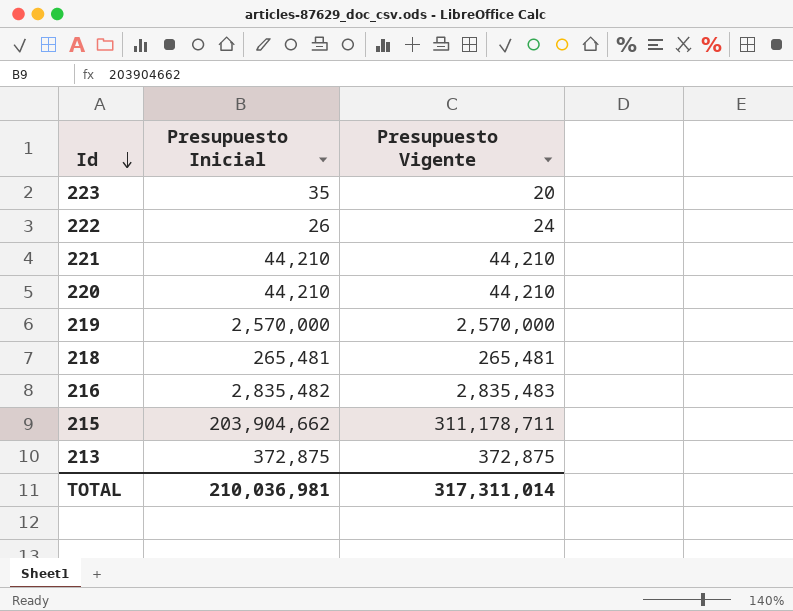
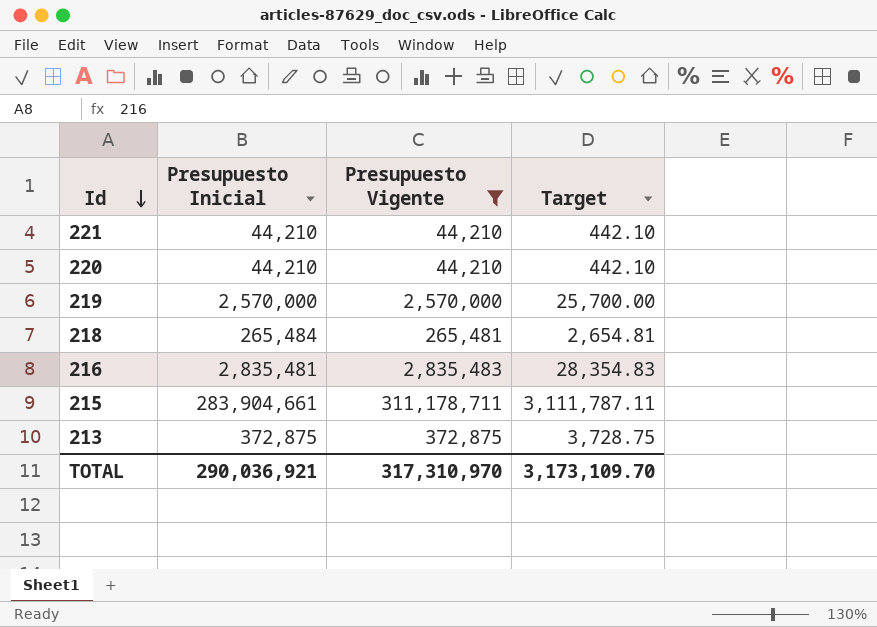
filter: none -> Presupuesto Vigente >= 44,210
column Target | formula: none -> [Presupuesto Vigente] * 0.01
218 | Presupuesto Inicial: 265,481 -> 265,484
216 | Presupuesto Inicial: 2,835,482 -> 2,835,481
215 | Presupuesto Inicial: 203,904,662 -> 283,904,661
TOTAL | Presupuesto Inicial: 210,036,981 -> 290,036,921
TOTAL | Presupuesto Vigente: 317,311,014 -> 317,310,970

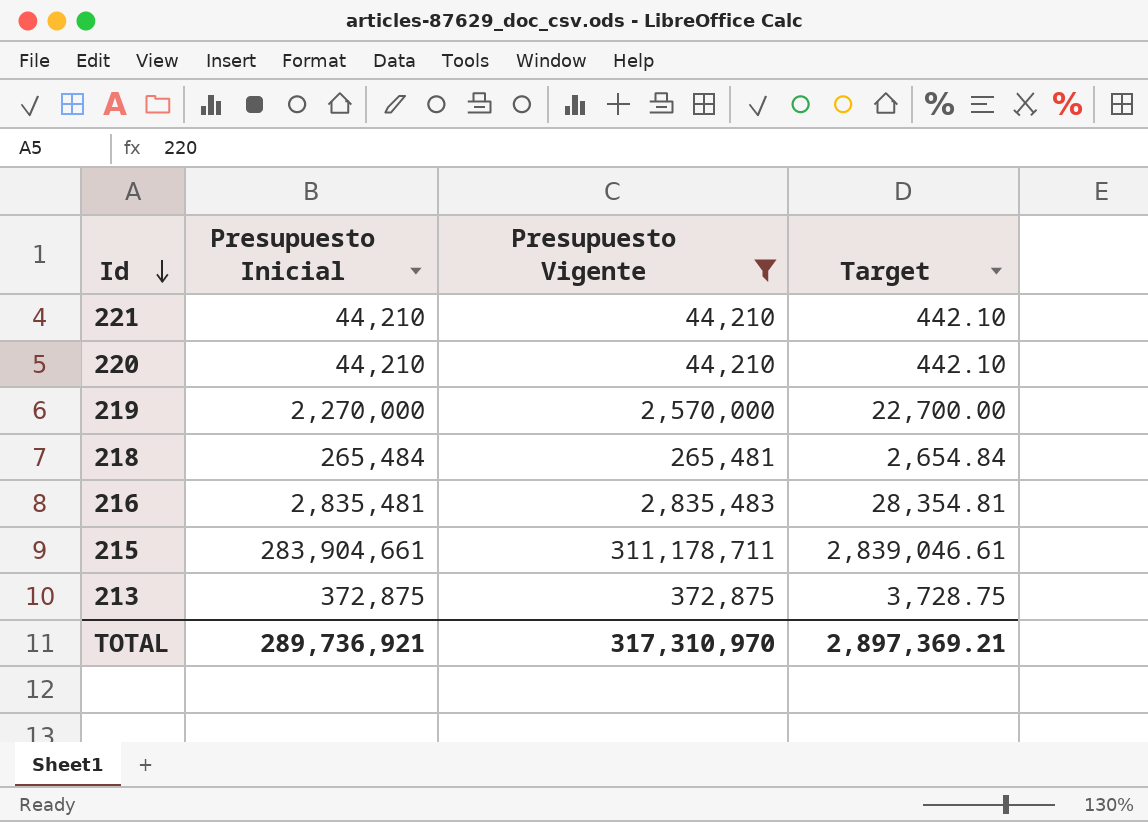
column Target | formula: [Presupuesto Vigente] * 0.01 -> [Presupuesto Inicial] * 0.01
219 | Presupuesto Inicial: 2,570,000 -> 2,270,000
TOTAL | Presupuesto Inicial: 290,036,921 -> 289,736,921
TOTAL | Target: 3,173,109.70 -> 2,897,369.21

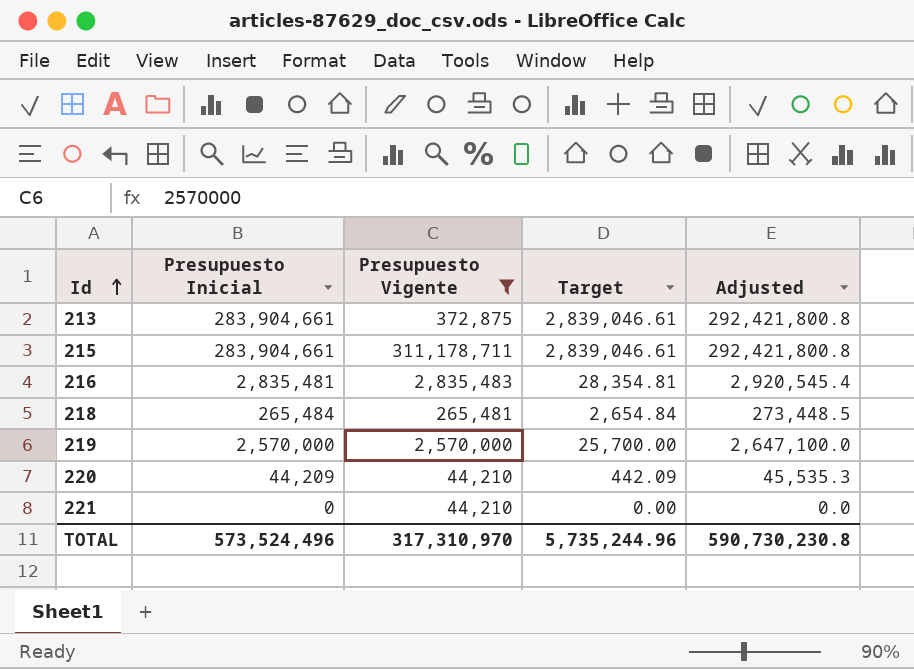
row order: Id descending -> Id ascending
column Adjusted | formula: none -> [Presupuesto Inicial] * 1.03
213 | Presupuesto Inicial: 372,875 -> 283,904,661
213 | Target: 3,728.75 -> 2,839,046.61
219 | Presupuesto Inicial: 2,270,000 -> 2,570,000
219 | Target: 22,700.00 -> 25,700.00
220 | Presupuesto Inicial: 44,210 -> 44,209
220 | Target: 442.10 -> 442.09
221 | Presupuesto Inicial: 44,210 -> 0
221 | Target: 442.10 -> 0.00
TOTAL | Presupuesto Inicial: 289,736,921 -> 573,524,496
TOTAL | Target: 2,897,369.21 -> 5,735,244.96

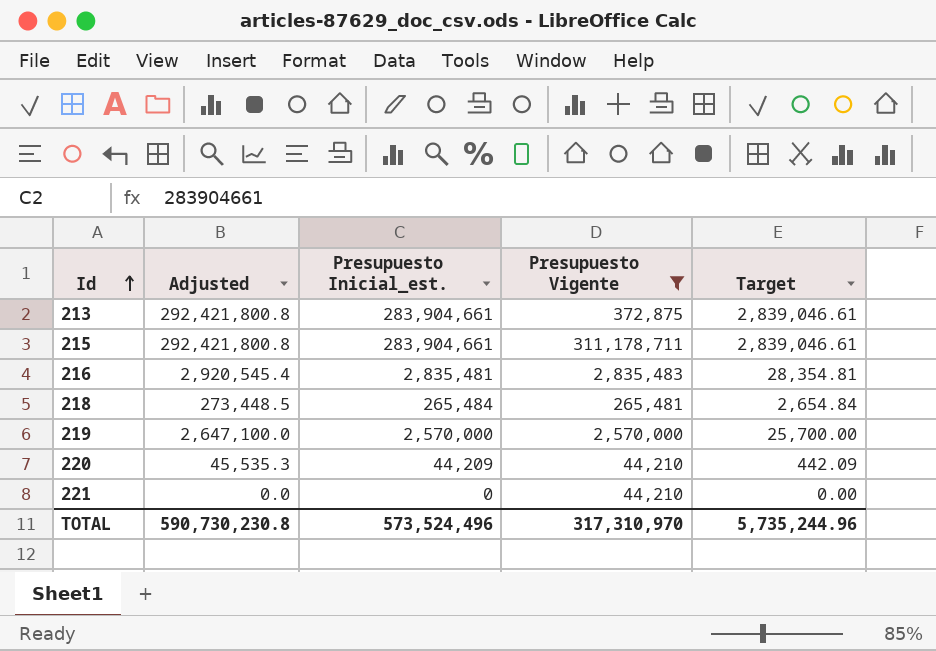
column Adjusted | position: 5 -> 2
column name: Presupuesto Inicial -> Presupuesto Inicial_est.

